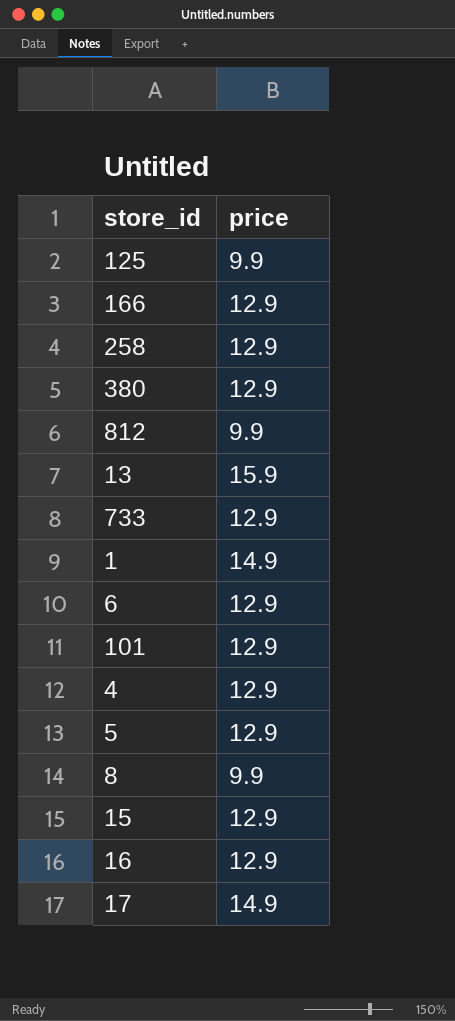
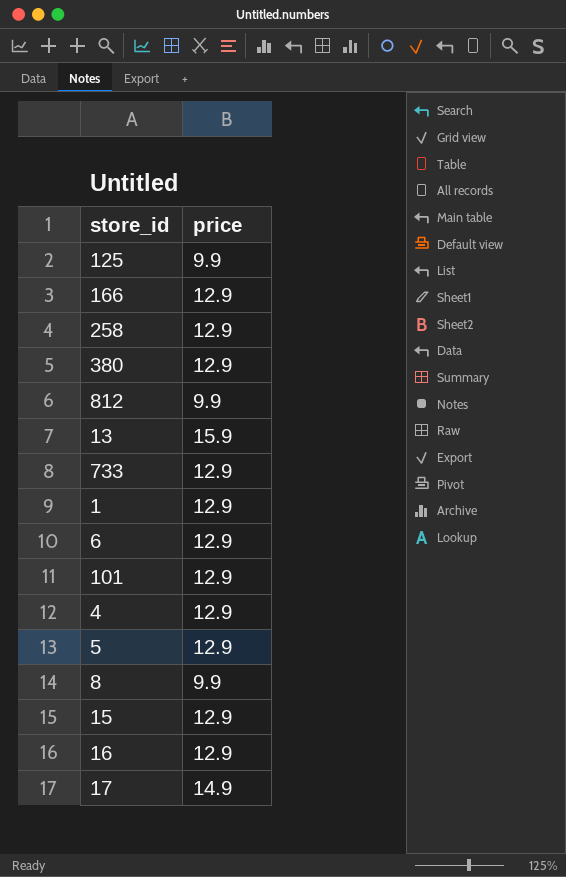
1 | price: 14.9 -> 12.9

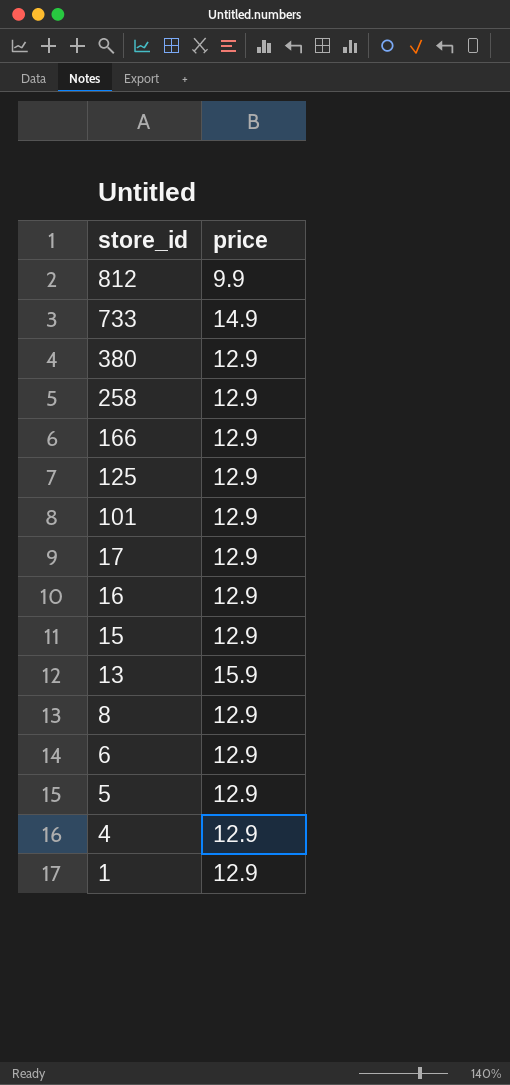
row order: none -> store_id descending
733 | price: 12.9 -> 14.9
125 | price: 9.9 -> 12.9
17 | price: 14.9 -> 12.9
8 | price: 9.9 -> 12.9

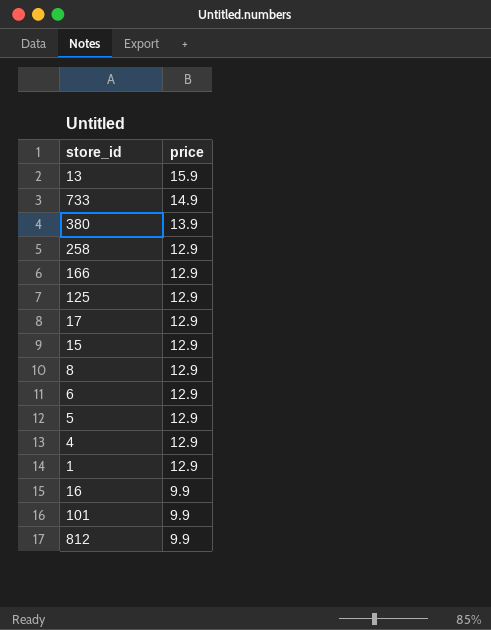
row order: store_id descending -> price descending
380 | price: 12.9 -> 13.9
16 | price: 12.9 -> 9.9
101 | price: 12.9 -> 9.9

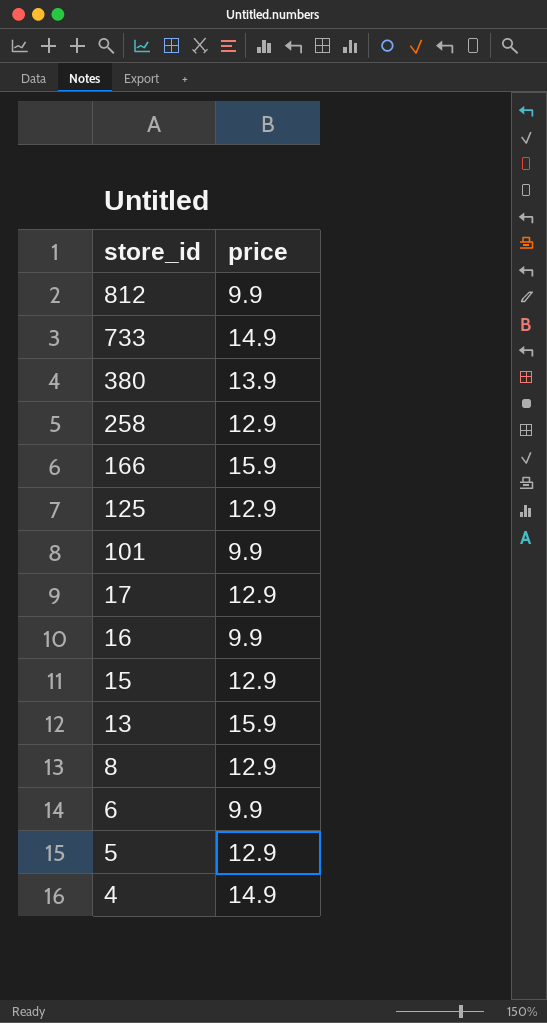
row order: price descending -> store_id descending
row 1: 12.9 -> none
166 | price: 12.9 -> 15.9
6 | price: 12.9 -> 9.9
4 | price: 12.9 -> 14.9

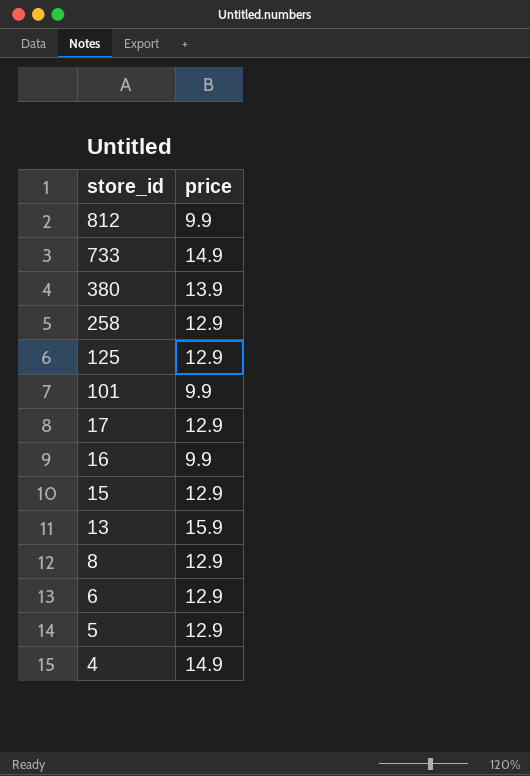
row 166: 15.9 -> none
6 | price: 9.9 -> 12.9

